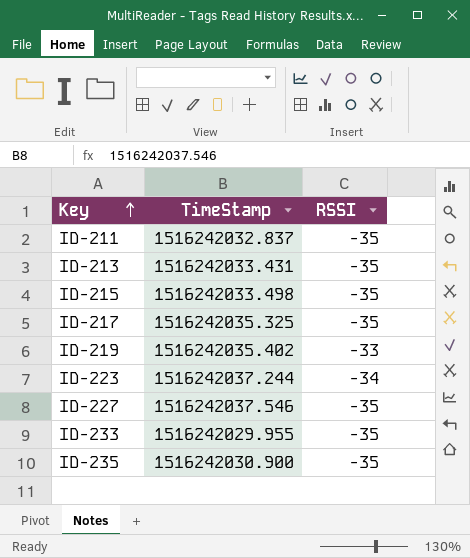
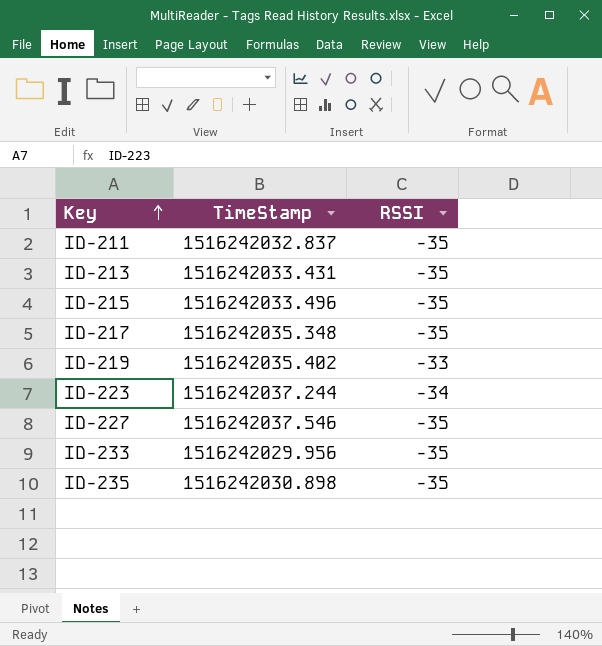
ID-215 | TimeStamp: 1516242033.498 -> 1516242033.496
ID-217 | TimeStamp: 1516242035.325 -> 1516242035.348
ID-233 | TimeStamp: 1516242029.955 -> 1516242029.956
ID-235 | TimeStamp: 1516242030.900 -> 1516242030.898

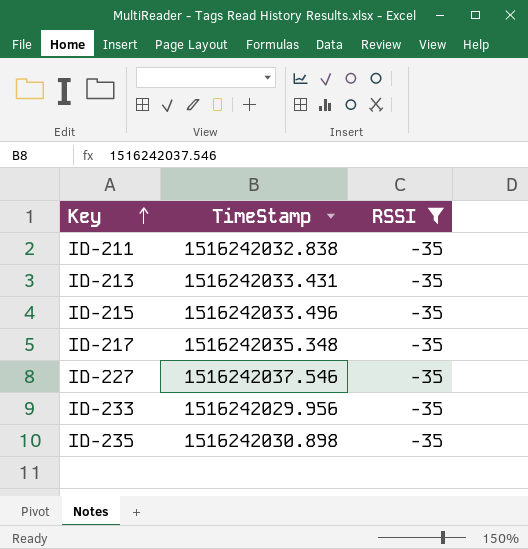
filter: none -> RSSI = -35
ID-211 | TimeStamp: 1516242032.837 -> 1516242032.838

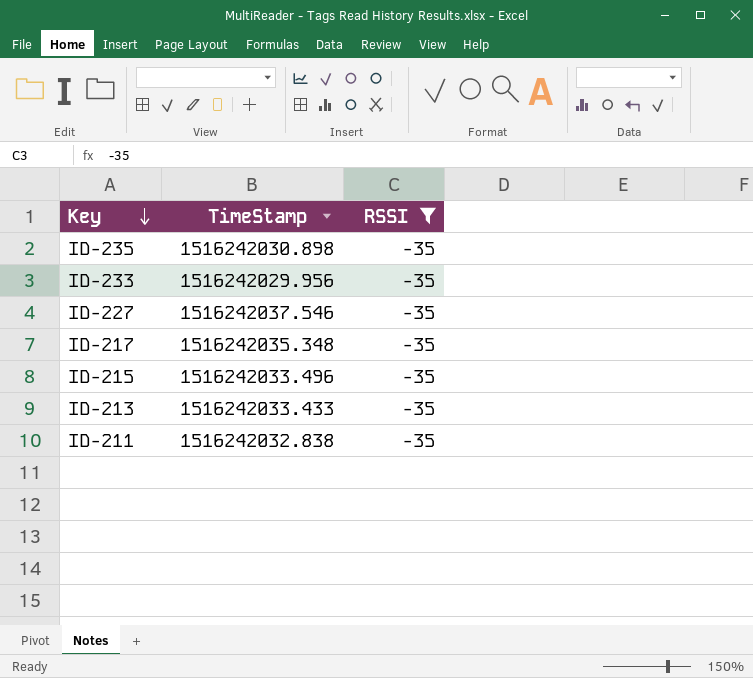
row order: Key ascending -> Key descending
ID-213 | TimeStamp: 1516242033.431 -> 1516242033.433

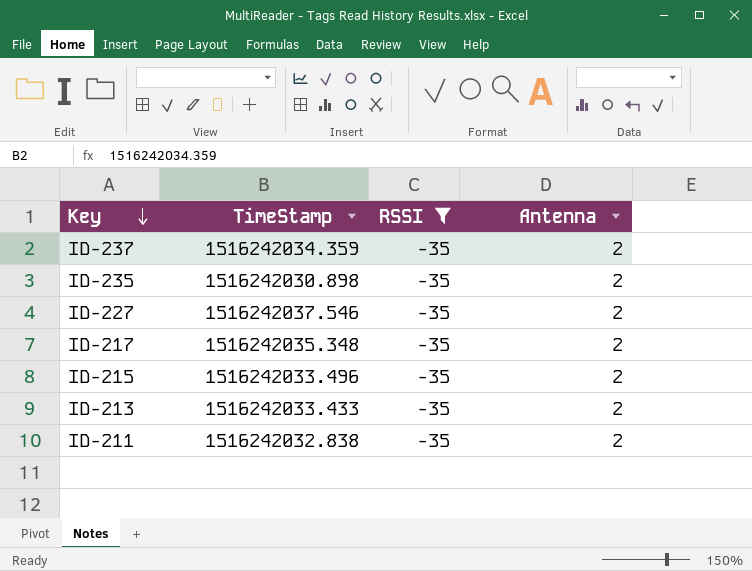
column Antenna | position: none -> 4
row ID-233: 1516242029.956 | -35 -> none
row ID-237: none -> 1516242034.359 | -35 | 2

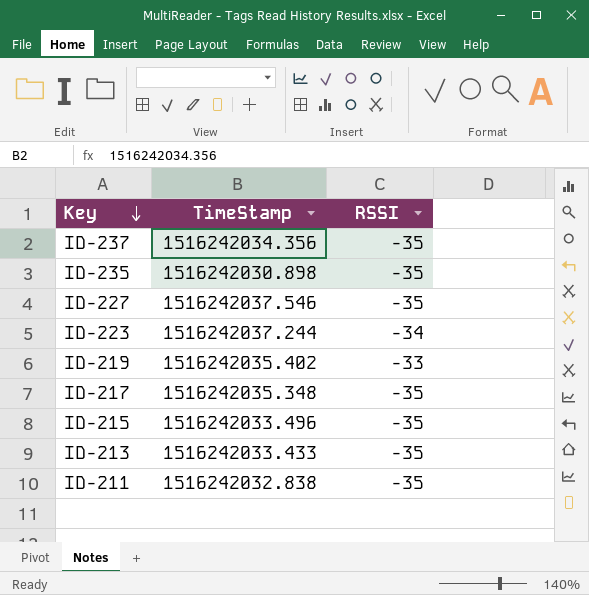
filter: RSSI = -35 -> none
column Antenna | position: 4 -> none
ID-237 | TimeStamp: 1516242034.359 -> 1516242034.356

